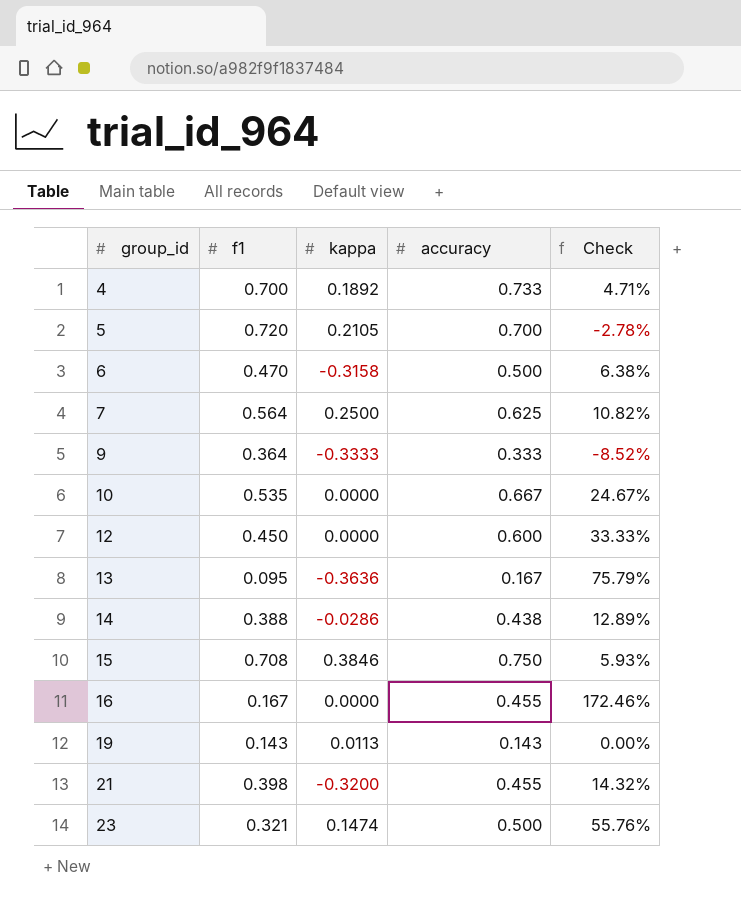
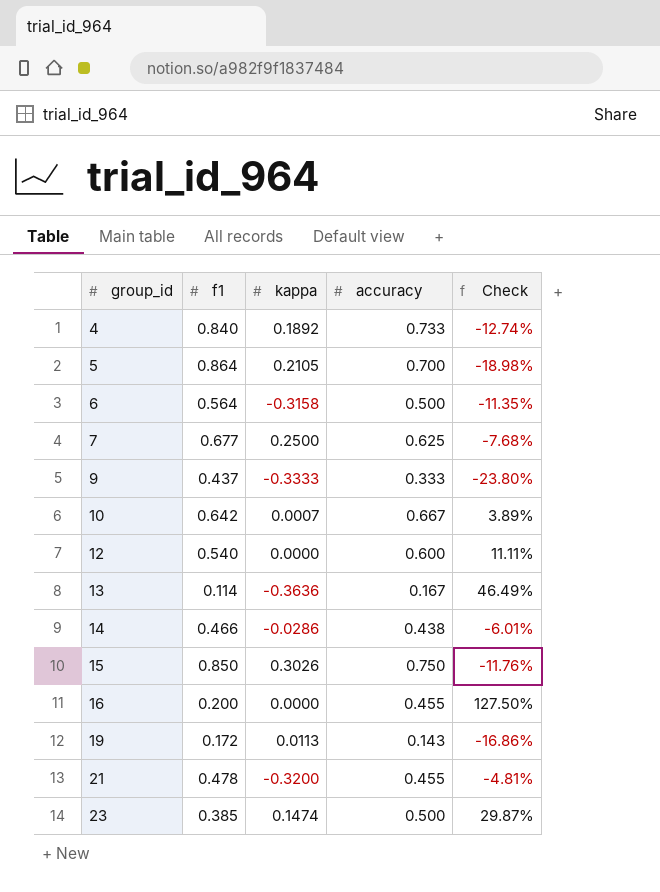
4 | f1: 0.700 -> 0.840
4 | Check: 4.71% -> -12.74%
5 | f1: 0.720 -> 0.864
5 | Check: -2.78% -> -18.98%
6 | f1: 0.470 -> 0.564
6 | Check: 6.38% -> -11.35%
7 | f1: 0.564 -> 0.677
7 | Check: 10.82% -> -7.68%
9 | f1: 0.364 -> 0.437
9 | Check: -8.52% -> -23.80%
10 | f1: 0.535 -> 0.642
10 | kappa: 0.0000 -> 0.0007
10 | Check: 24.67% -> 3.89%
12 | f1: 0.450 -> 0.540
12 | Check: 33.33% -> 11.11%
13 | f1: 0.095 -> 0.114
13 | Check: 75.79% -> 46.49%
14 | f1: 0.388 -> 0.466
14 | Check: 12.89% -> -6.01%
15 | f1: 0.708 -> 0.850
15 | kappa: 0.3846 -> 0.3026
15 | Check: 5.93% -> -11.76%
16 | f1: 0.167 -> 0.200
16 | Check: 172.46% -> 127.50%
19 | f1: 0.143 -> 0.172
19 | Check: 0.00% -> -16.86%
21 | f1: 0.398 -> 0.478
21 | Check: 14.32% -> -4.81%
23 | f1: 0.321 -> 0.385
23 | Check: 55.76% -> 29.87%

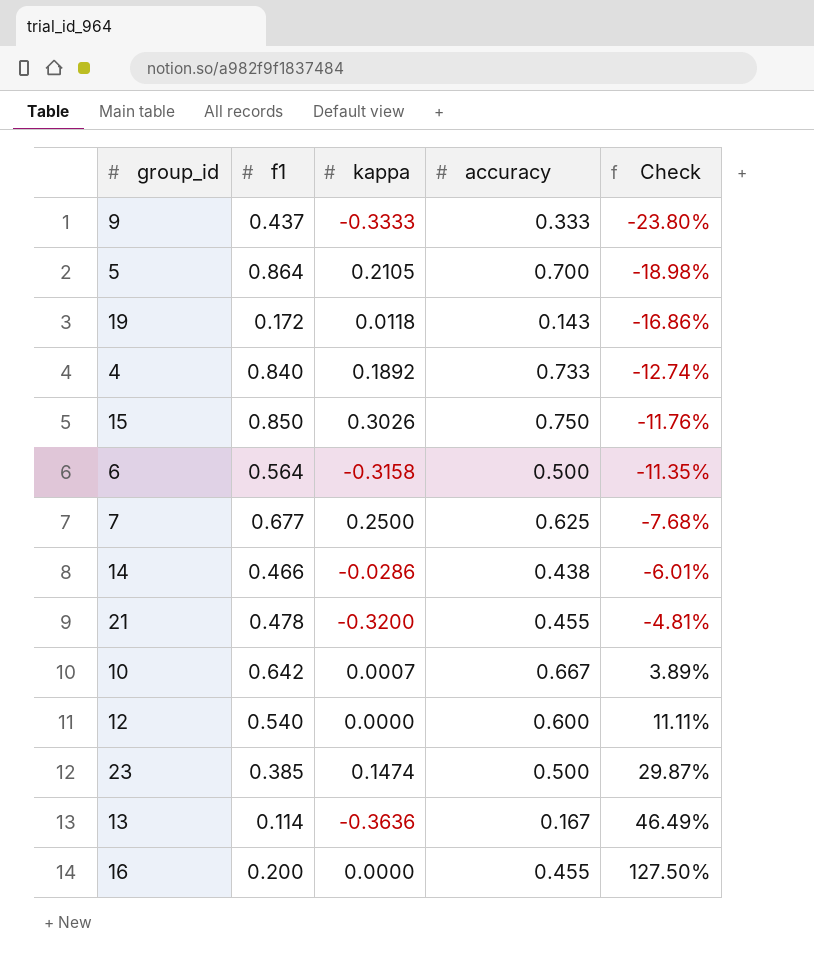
row order: group_id ascending -> Check ascending
19 | kappa: 0.0113 -> 0.0118

